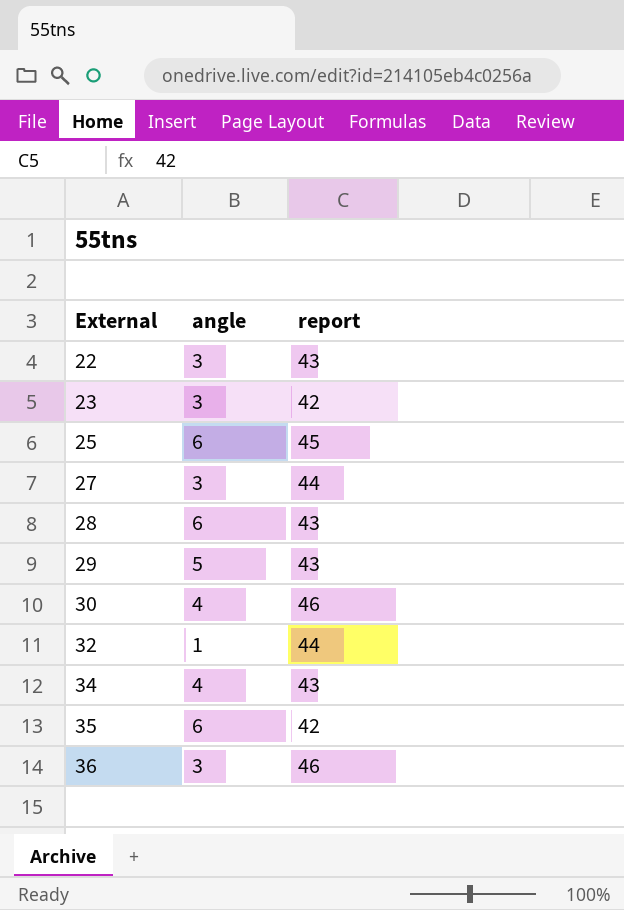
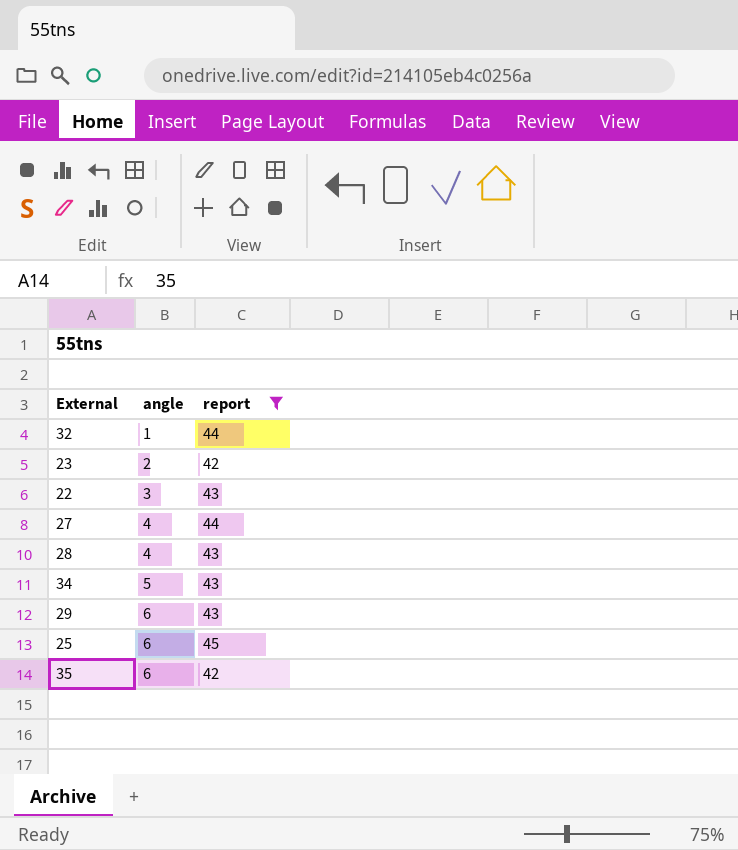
filter: none -> report != 46
row order: External ascending -> angle ascending
23 | angle: 3 -> 2
27 | angle: 3 -> 4
28 | angle: 6 -> 4
34 | angle: 4 -> 5
29 | angle: 5 -> 6

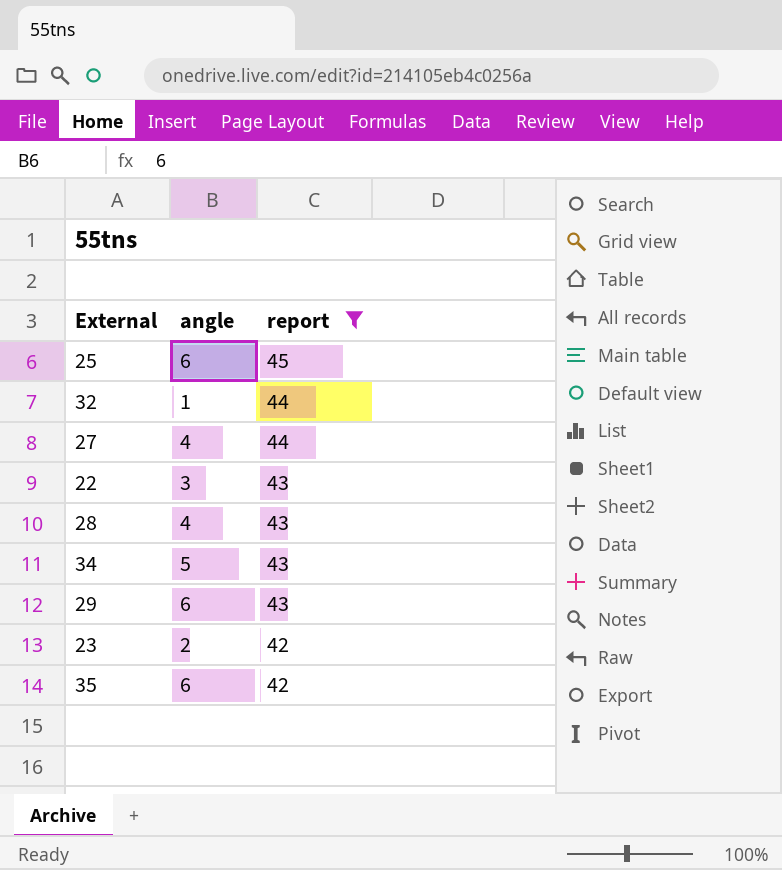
row order: angle ascending -> report descending

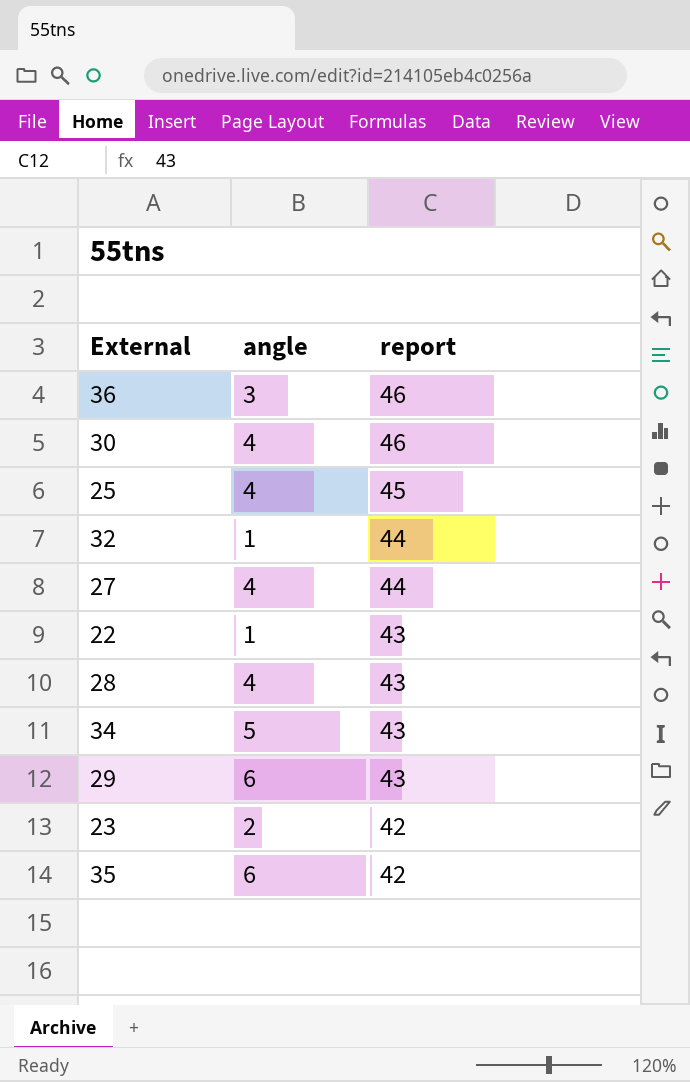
filter: report != 46 -> none
25 | angle: 6 -> 4
22 | angle: 3 -> 1

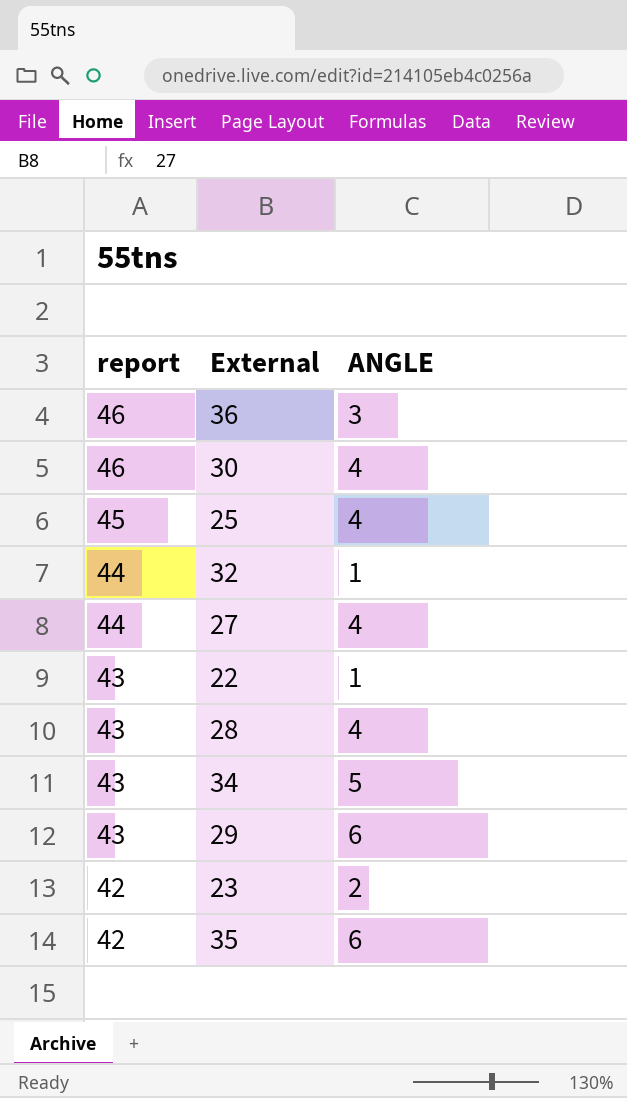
column report | position: 3 -> 1
column name: angle -> ANGLE

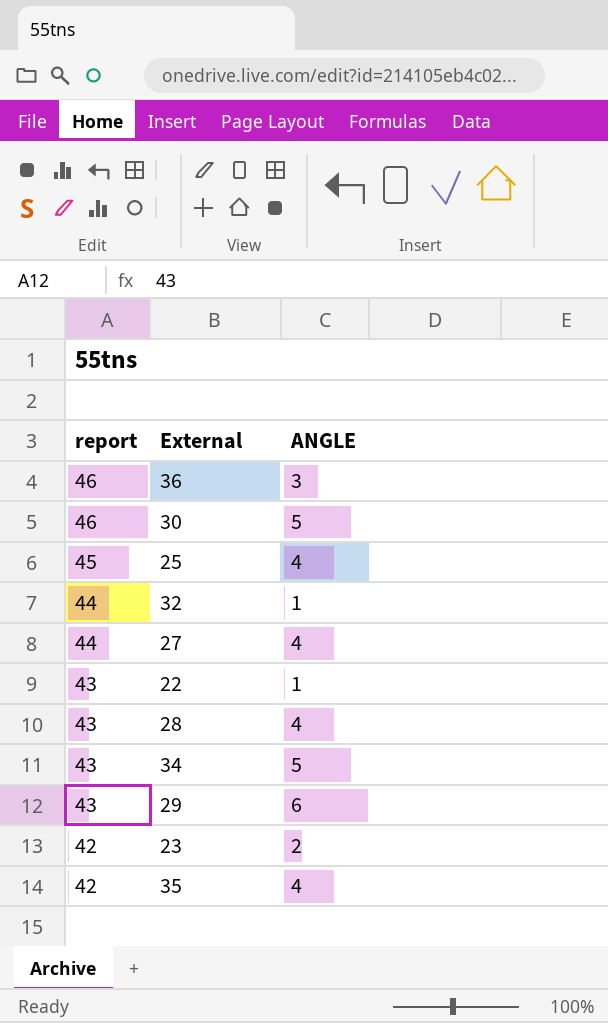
30 | ANGLE: 4 -> 5
35 | ANGLE: 6 -> 4

